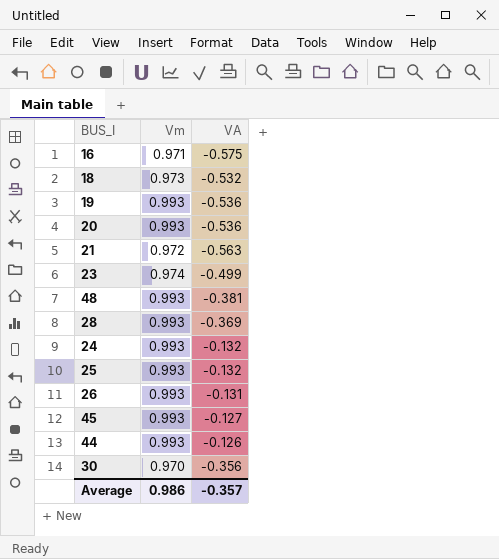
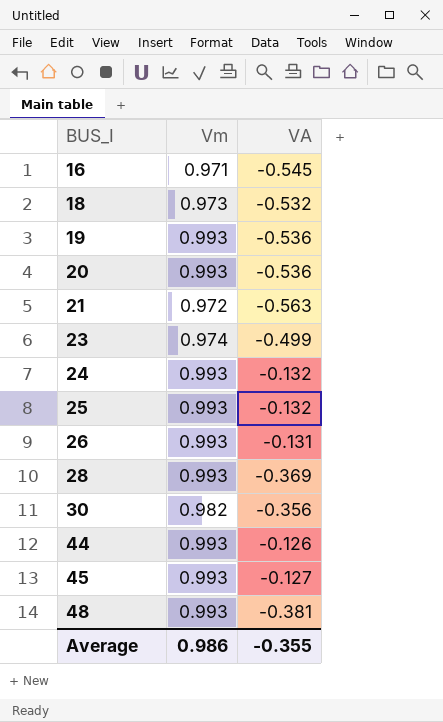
row order: none -> BUS_I ascending
16 | VA: -0.575 -> -0.545
30 | Vm: 0.970 -> 0.982
Average | VA: -0.357 -> -0.355

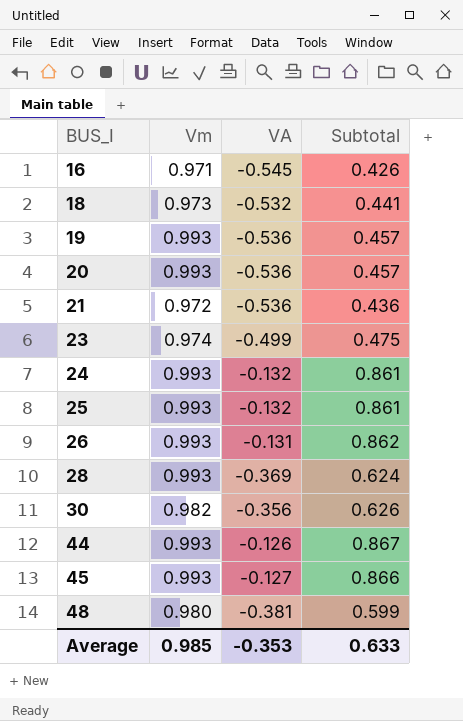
column Subtotal | formula: none -> [Vm] + [VA]
21 | VA: -0.563 -> -0.536
48 | Vm: 0.993 -> 0.980
Average | Vm: 0.986 -> 0.985
Average | VA: -0.355 -> -0.353

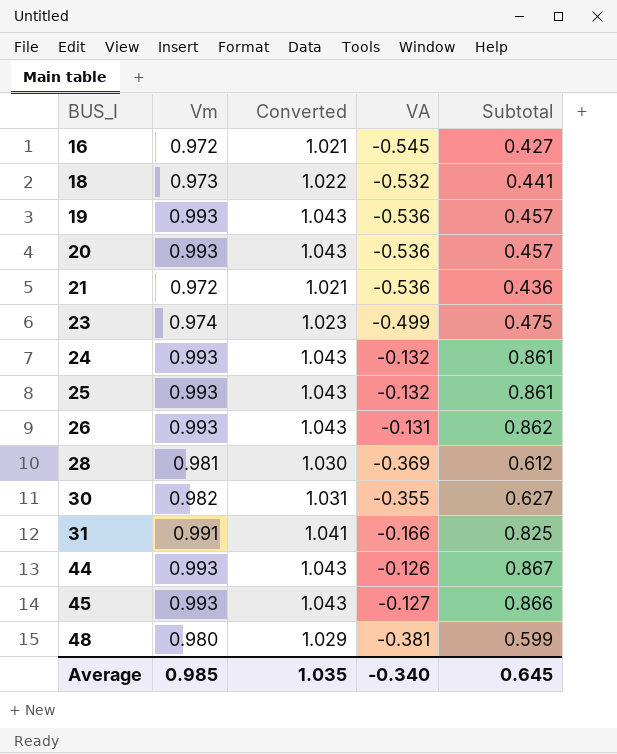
column Converted | formula: none -> [Vm] * 1.05
16 | Vm: 0.971 -> 0.972
16 | Subtotal: 0.426 -> 0.427
28 | Vm: 0.993 -> 0.981
28 | Subtotal: 0.624 -> 0.612
30 | VA: -0.356 -> -0.355
30 | Subtotal: 0.626 -> 0.627
row 31: none -> 0.991 | 1.041 | -0.166 | 0.825
Average | VA: -0.353 -> -0.340
Average | Subtotal: 0.633 -> 0.645

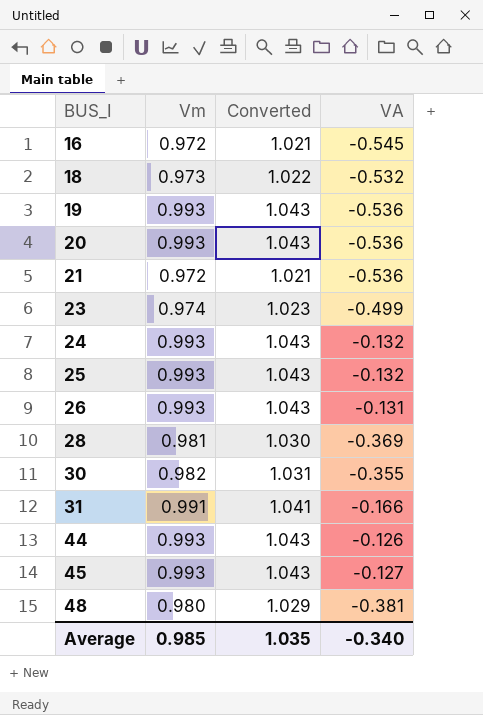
column Subtotal | formula: [Vm] + [VA] -> none

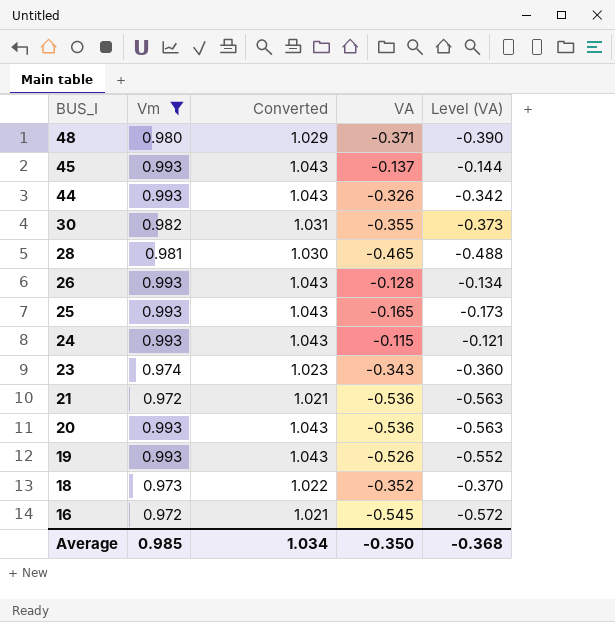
filter: none -> Vm != 0.991
row order: BUS_I ascending -> BUS_I descending
column Level (VA) | formula: none -> [VA] * 1.05
48 | VA: -0.381 -> -0.371
45 | VA: -0.127 -> -0.137
44 | VA: -0.126 -> -0.326
28 | VA: -0.369 -> -0.465
26 | VA: -0.131 -> -0.128
25 | VA: -0.132 -> -0.165
24 | VA: -0.132 -> -0.115
23 | VA: -0.499 -> -0.343
19 | VA: -0.536 -> -0.526
18 | VA: -0.532 -> -0.352
Average | Converted: 1.035 -> 1.034
Average | VA: -0.340 -> -0.350

